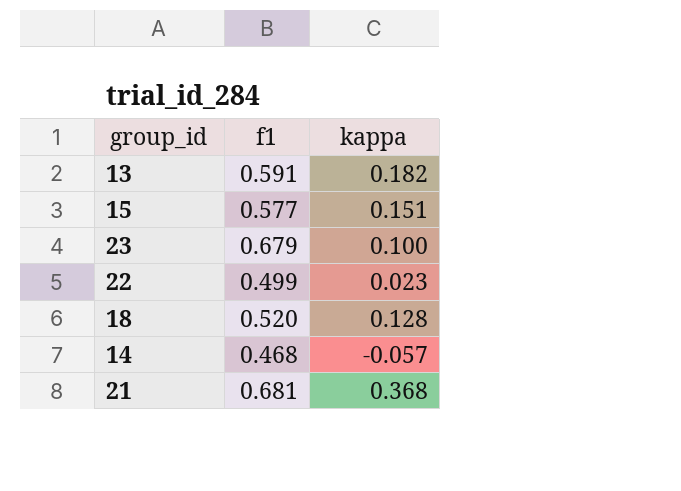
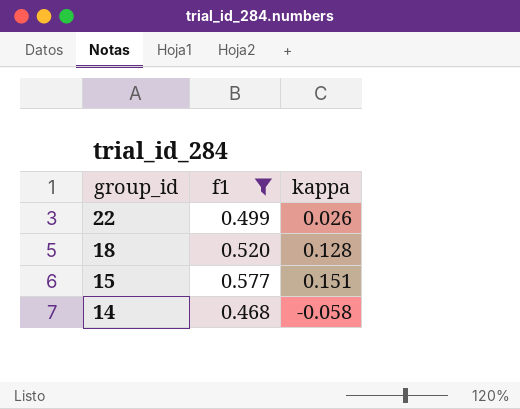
filter: none -> f1 <= 0.577
row order: none -> group_id descending
22 | kappa: 0.023 -> 0.026
14 | kappa: -0.057 -> -0.058

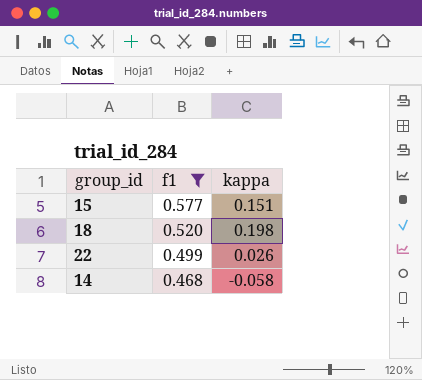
row order: group_id descending -> f1 descending
18 | kappa: 0.128 -> 0.198

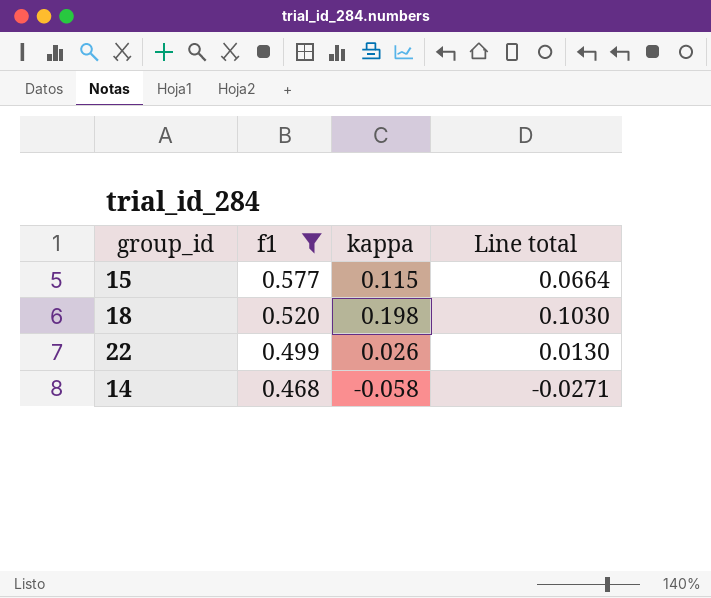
column Line total | formula: none -> [f1] * [kappa]
15 | kappa: 0.151 -> 0.115

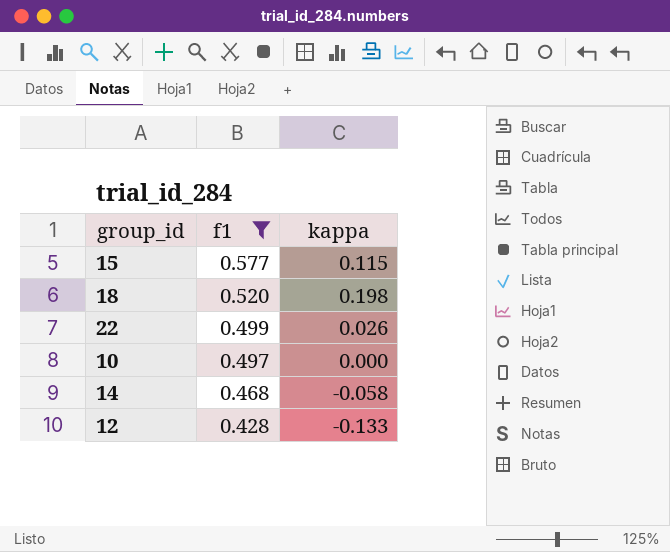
column Line total | formula: [f1] * [kappa] -> none
row 10: none -> 0.497 | 0.000
row 12: none -> 0.428 | -0.133

